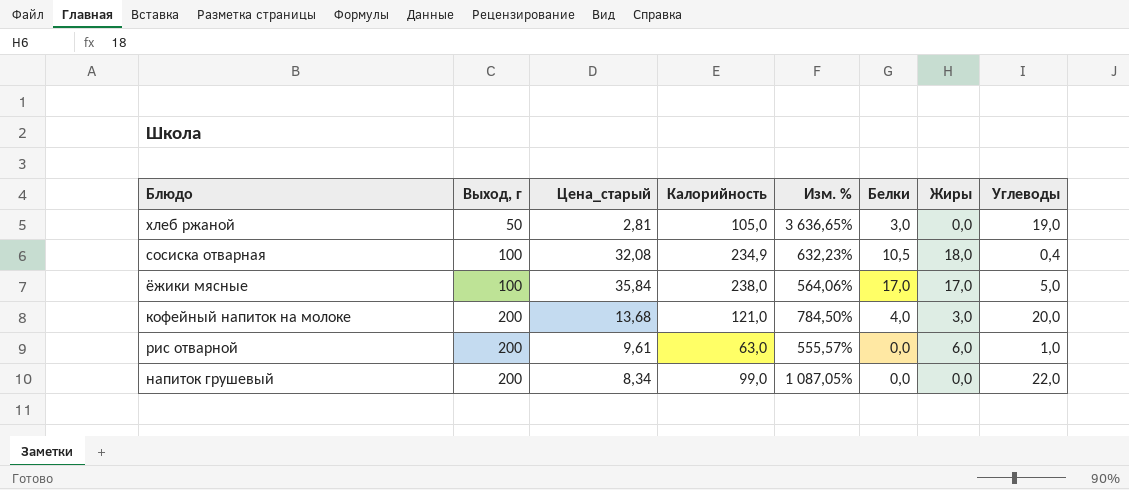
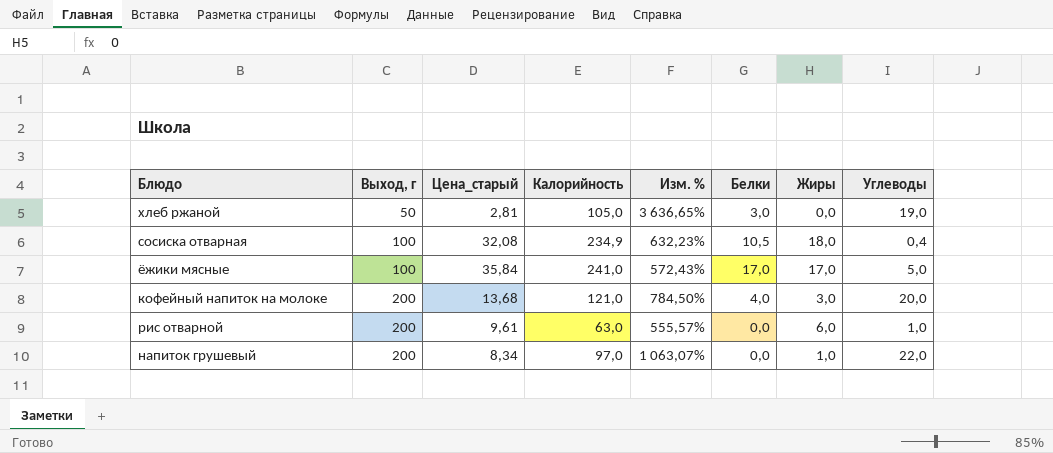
ёжики мясные | Калорийность: 238,0 -> 241,0
ёжики мясные | Изм. %: 564,06% -> 572,43%
напиток грушевый | Калорийность: 99,0 -> 97,0
напиток грушевый | Изм. %: 1 087,05% -> 1 063,07%
напиток грушевый | Жиры: 0,0 -> 1,0

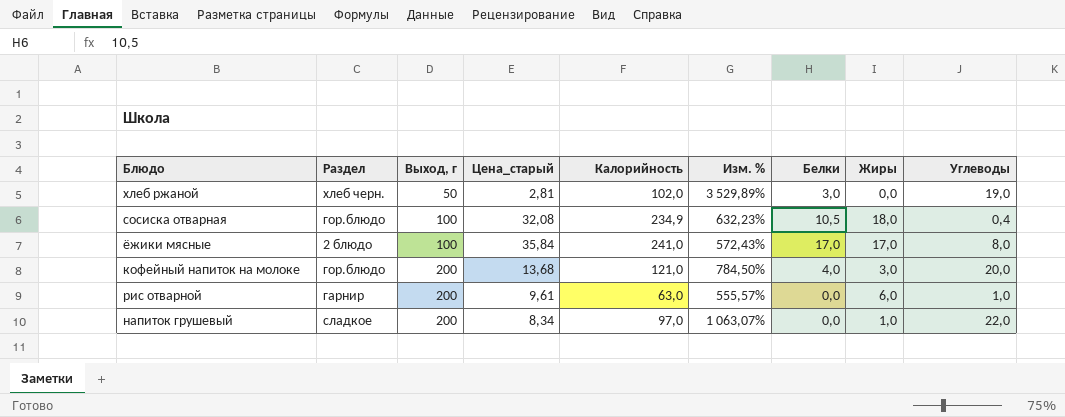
column Раздел | position: none -> 2
хлеб ржаной | Калорийность: 105,0 -> 102,0
хлеб ржаной | Изм. %: 3 636,65% -> 3 529,89%
ёжики мясные | Углеводы: 5,0 -> 8,0

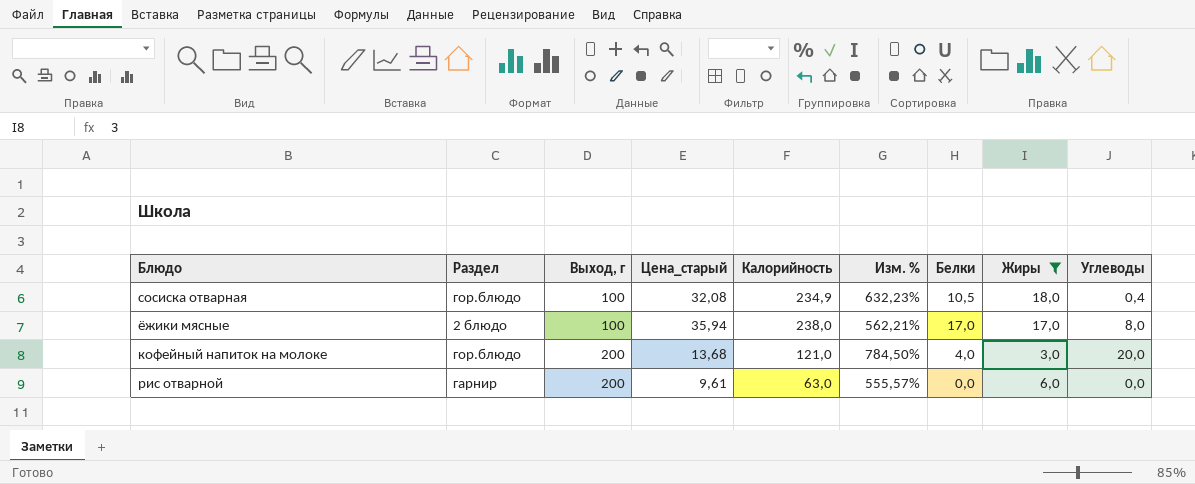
filter: none -> Жиры >= 3,0
ёжики мясные | Цена_старый: 35,84 -> 35,94
ёжики мясные | Калорийность: 241,0 -> 238,0
ёжики мясные | Изм. %: 572,43% -> 562,21%
рис отварной | Углеводы: 1,0 -> 0,0

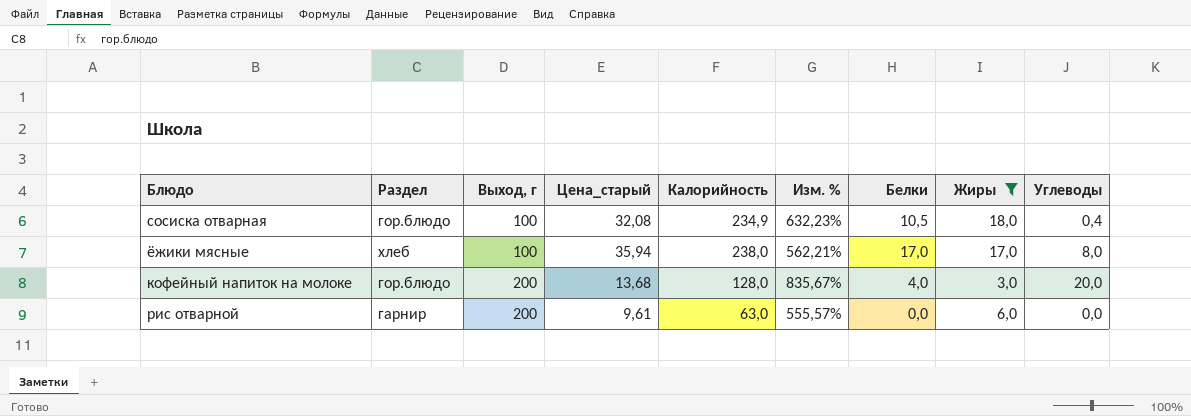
ёжики мясные | Раздел: 2 блюдо -> хлеб
кофейный напиток на молоке | Калорийность: 121,0 -> 128,0
кофейный напиток на молоке | Изм. %: 784,50% -> 835,67%

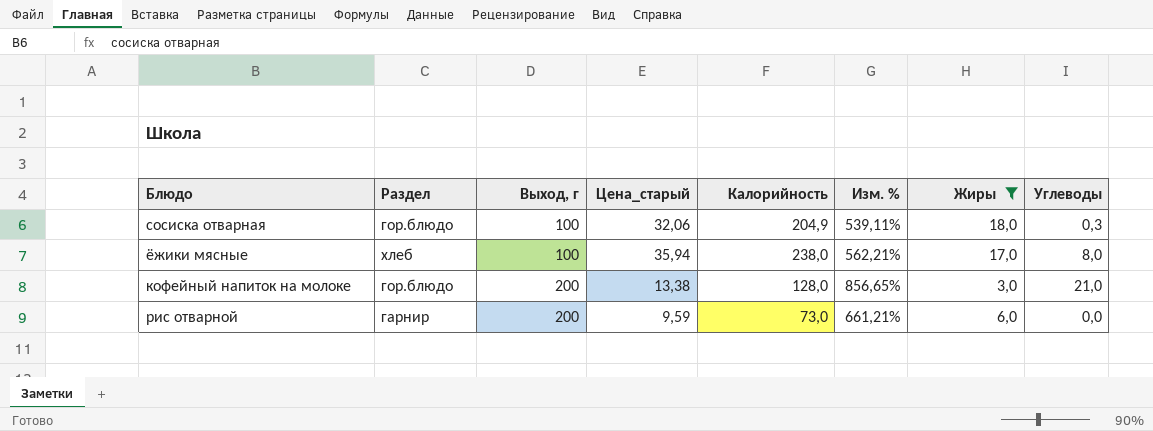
column Белки | position: 7 -> none
сосиска отварная | Цена_старый: 32,08 -> 32,06
сосиска отварная | Калорийность: 234,9 -> 204,9
сосиска отварная | Изм. %: 632,23% -> 539,11%
сосиска отварная | Углеводы: 0,4 -> 0,3
кофейный напиток на молоке | Цена_старый: 13,68 -> 13,38
кофейный напиток на молоке | Изм. %: 835,67% -> 856,65%
кофейный напиток на молоке | Углеводы: 20,0 -> 21,0
рис отварной | Цена_старый: 9,61 -> 9,59
рис отварной | Калорийность: 63,0 -> 73,0
рис отварной | Изм. %: 555,57% -> 661,21%

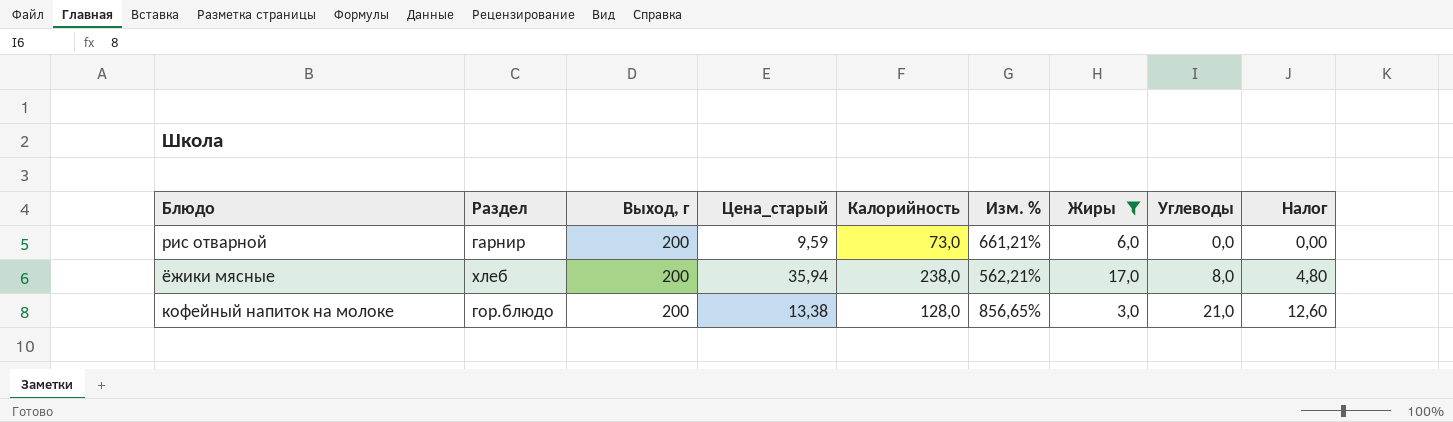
row order: Выход, г ascending -> Углеводы ascending
column Налог | formula: none -> [Углеводы] * 0,6
row сосиска отварная: гор.блюдо | 100 | 32,06 | 204,9 | 539,11% | 18,0 | 0,3 -> none
ёжики мясные | Выход, г: 100 -> 200

